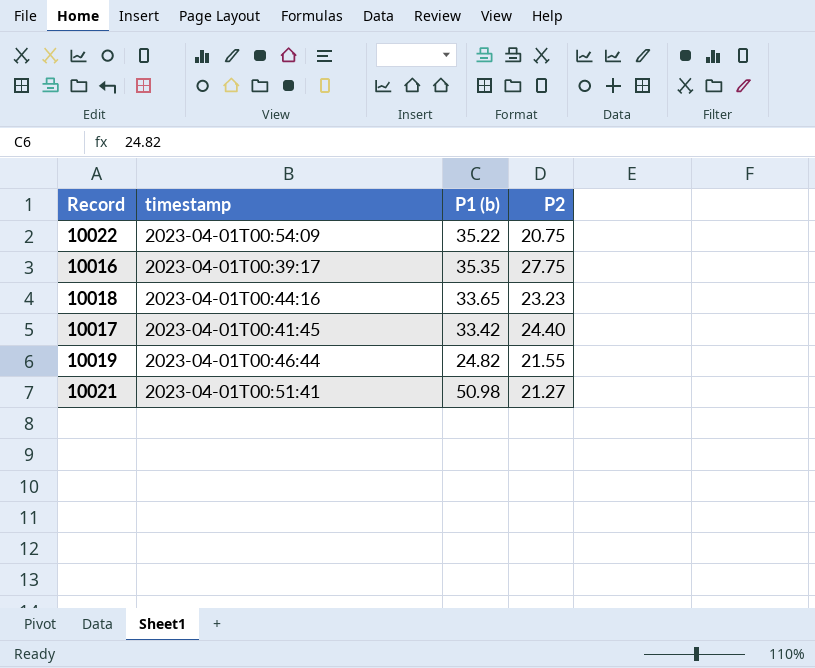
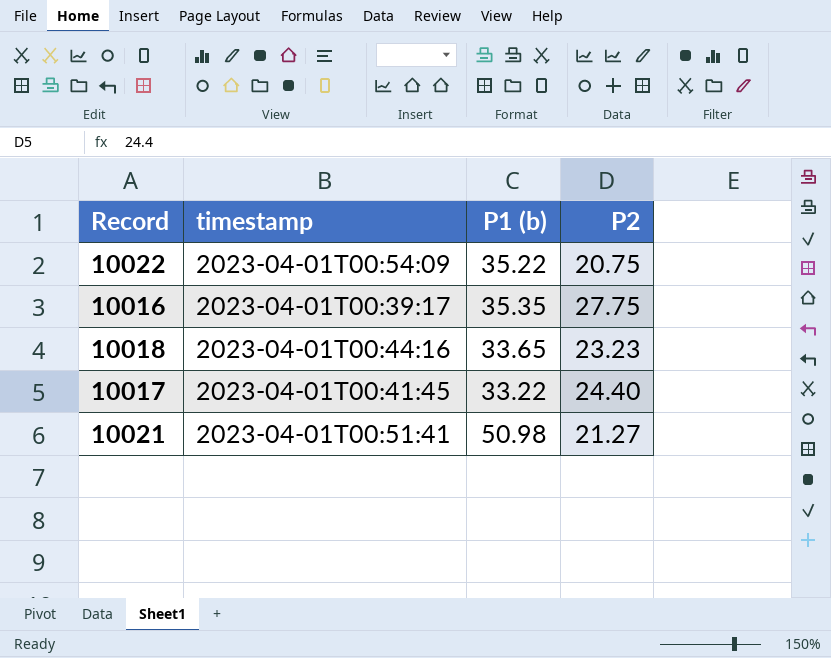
row 10019: 2023-04-01T00:46:44 | 24.82 | 21.55 -> none
10017 | P1 (b): 33.42 -> 33.22

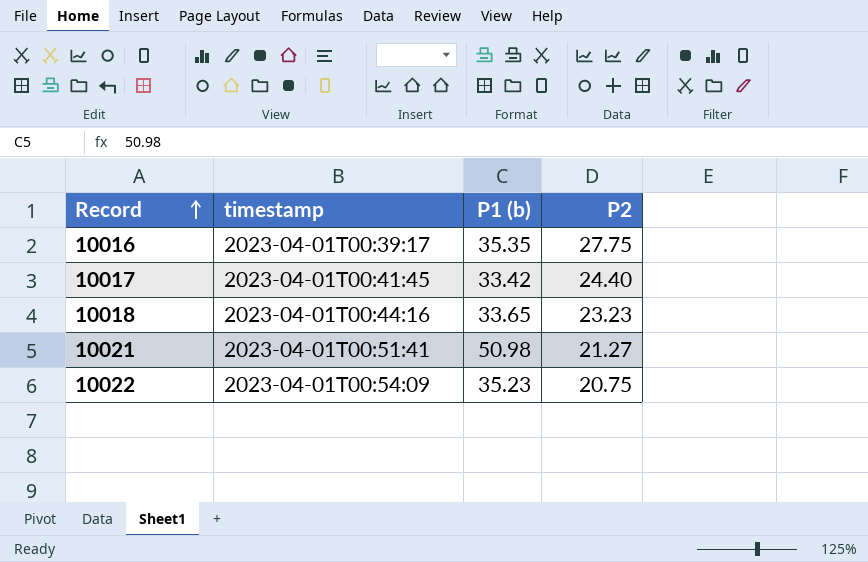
row order: none -> Record ascending
10017 | P1 (b): 33.22 -> 33.42
10022 | P1 (b): 35.22 -> 35.23

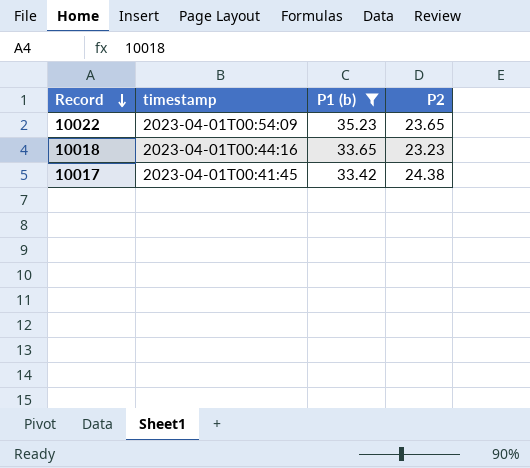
filter: none -> P1 (b) <= 35.23
row order: Record ascending -> Record descending
10022 | P2: 20.75 -> 23.65
10017 | P2: 24.40 -> 24.38

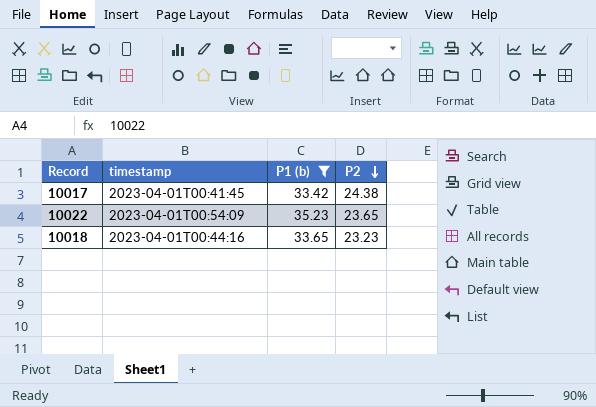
row order: Record descending -> P2 descending

